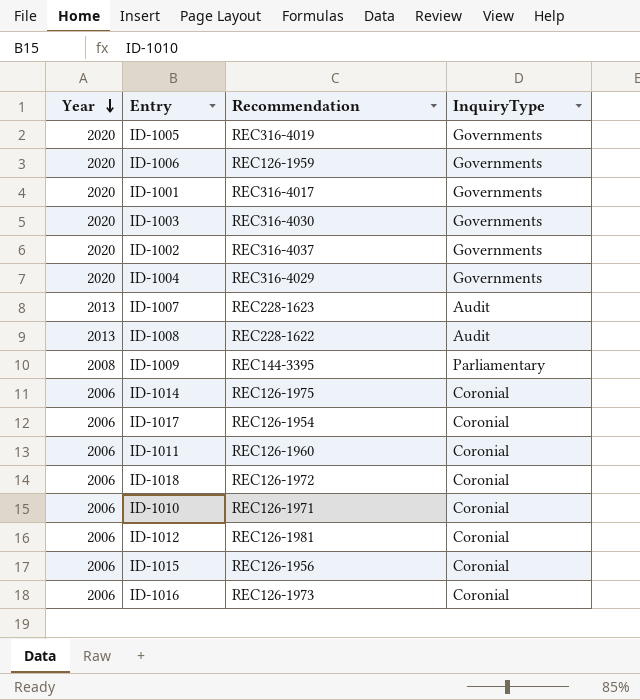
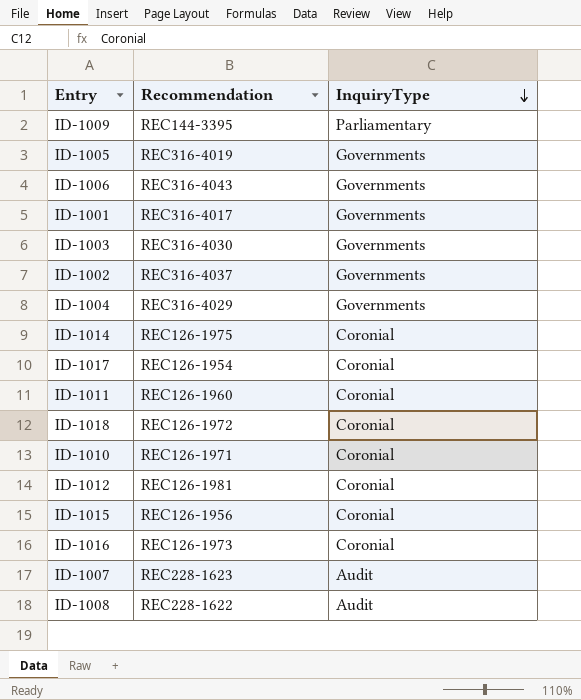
row order: Year descending -> InquiryType descending
column Year | position: 1 -> none
ID-1006 | Recommendation: REC126-1959 -> REC316-4043

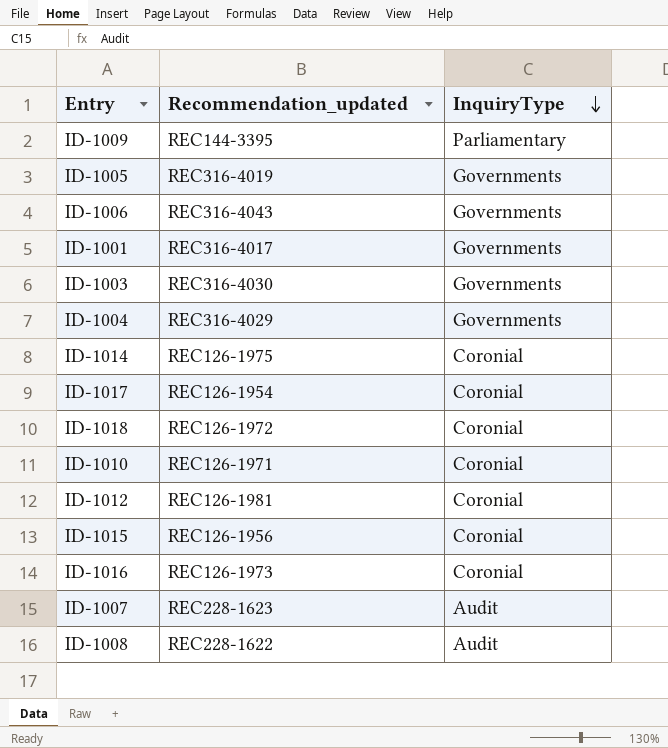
column name: Recommendation -> Recommendation_updated
row ID-1002: REC316-4037 | Governments -> none
row ID-1011: REC126-1960 | Coronial -> none

